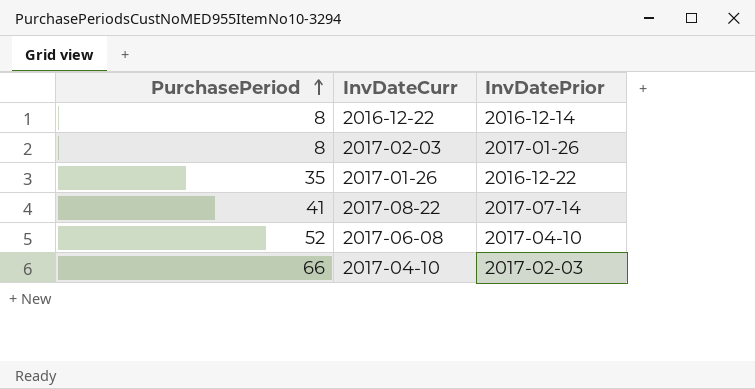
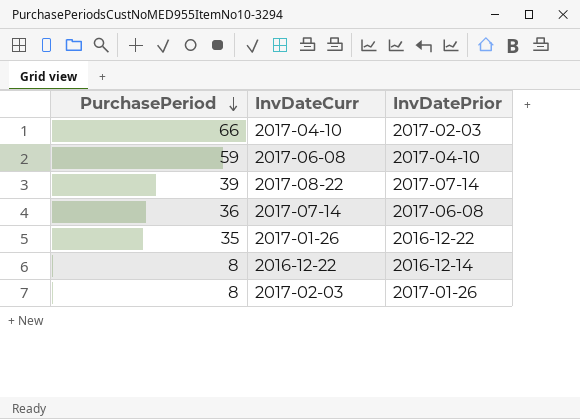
row order: PurchasePeriod ascending -> PurchasePeriod descending
2017-06-08 | PurchasePeriod: 52 -> 59
2017-08-22 | PurchasePeriod: 41 -> 39
row 2017-07-14: none -> 36 | 2017-06-08

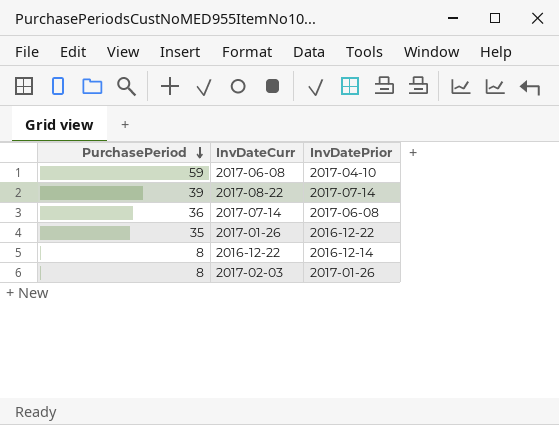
row 2017-04-10: 66 | 2017-02-03 -> none

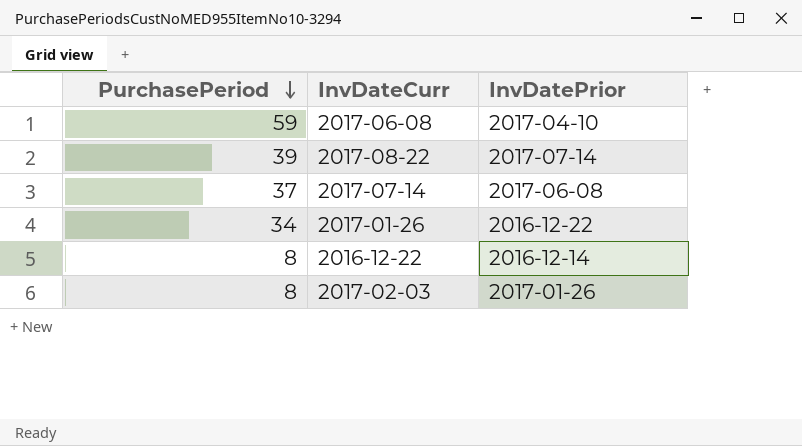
2017-07-14 | PurchasePeriod: 36 -> 37
2017-01-26 | PurchasePeriod: 35 -> 34

